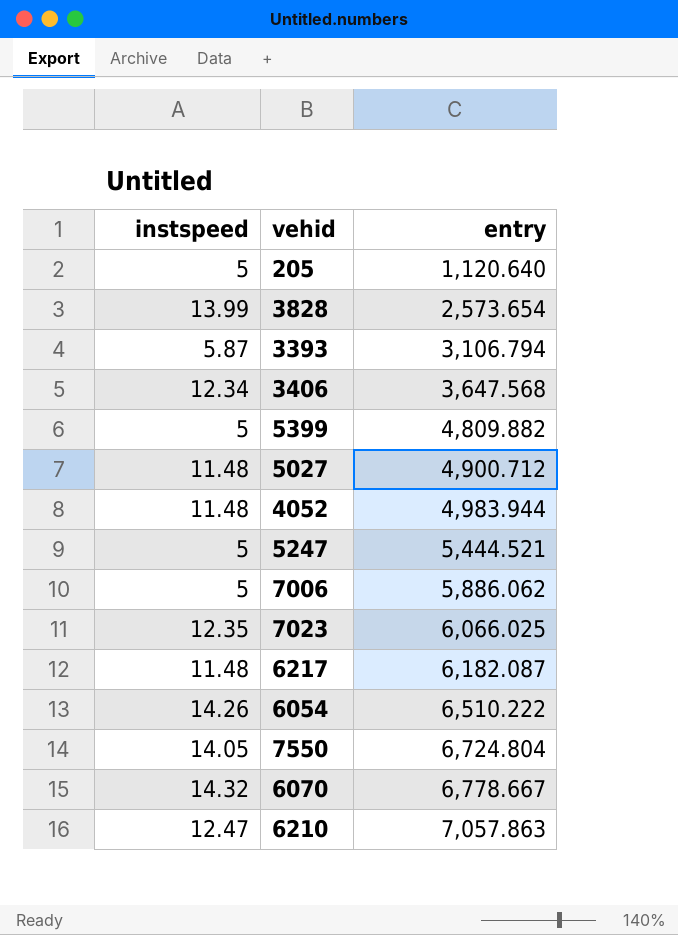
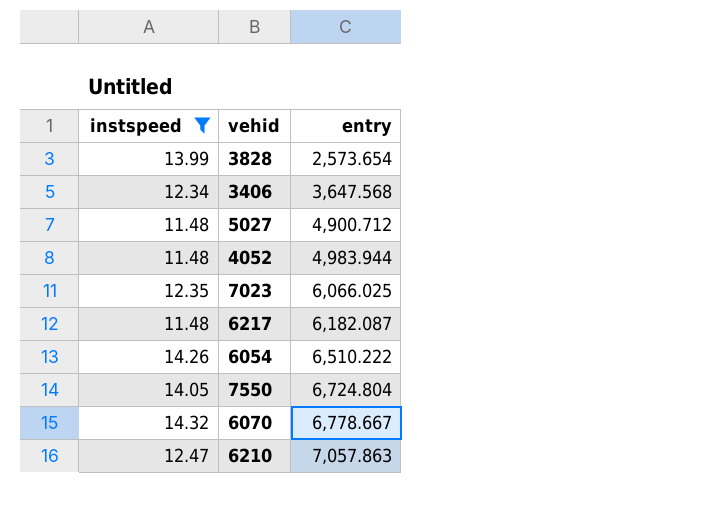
filter: none -> instspeed >= 11.48

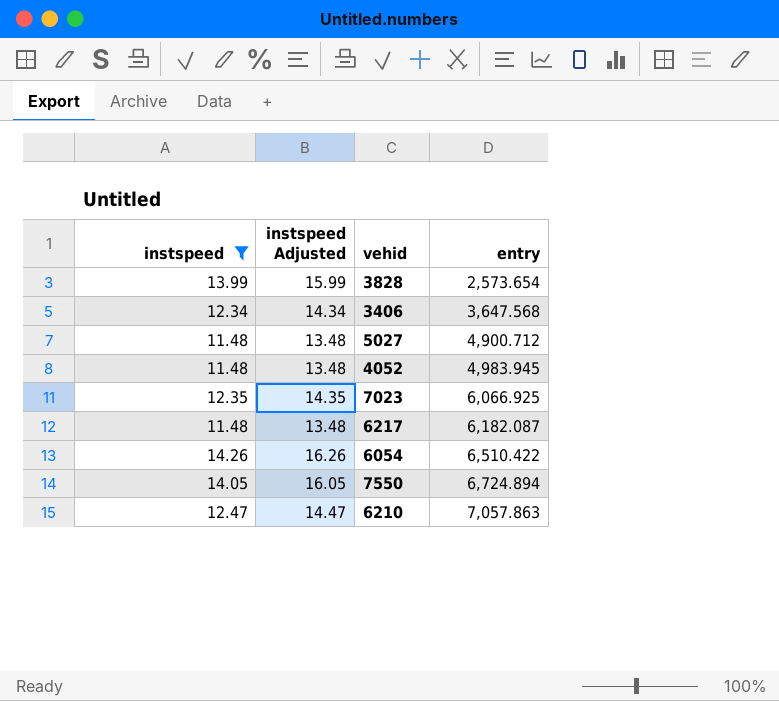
column instspeed Adjusted | formula: none -> [instspeed] + 2
row 6070: 14.32 | 6,778.667 -> none
4052 | entry: 4,983.944 -> 4,983.945
7023 | entry: 6,066.025 -> 6,066.925
6054 | entry: 6,510.222 -> 6,510.422
7550 | entry: 6,724.804 -> 6,724.894

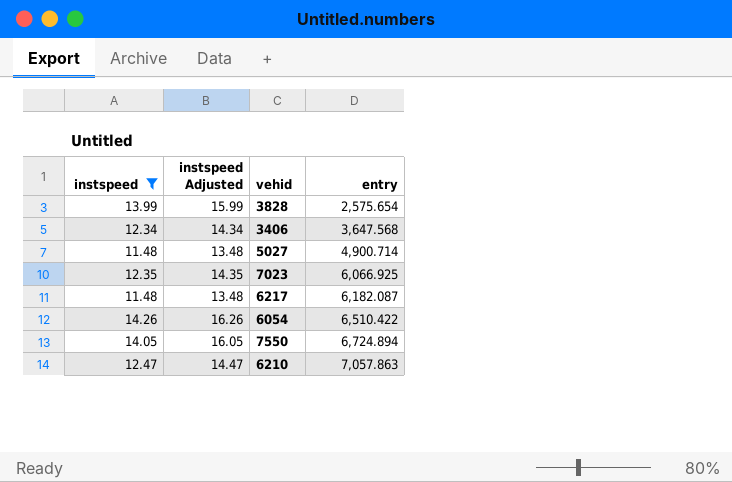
row 4052: 11.48 | 13.48 | 4,983.945 -> none
3828 | entry: 2,573.654 -> 2,575.654
5027 | entry: 4,900.712 -> 4,900.714

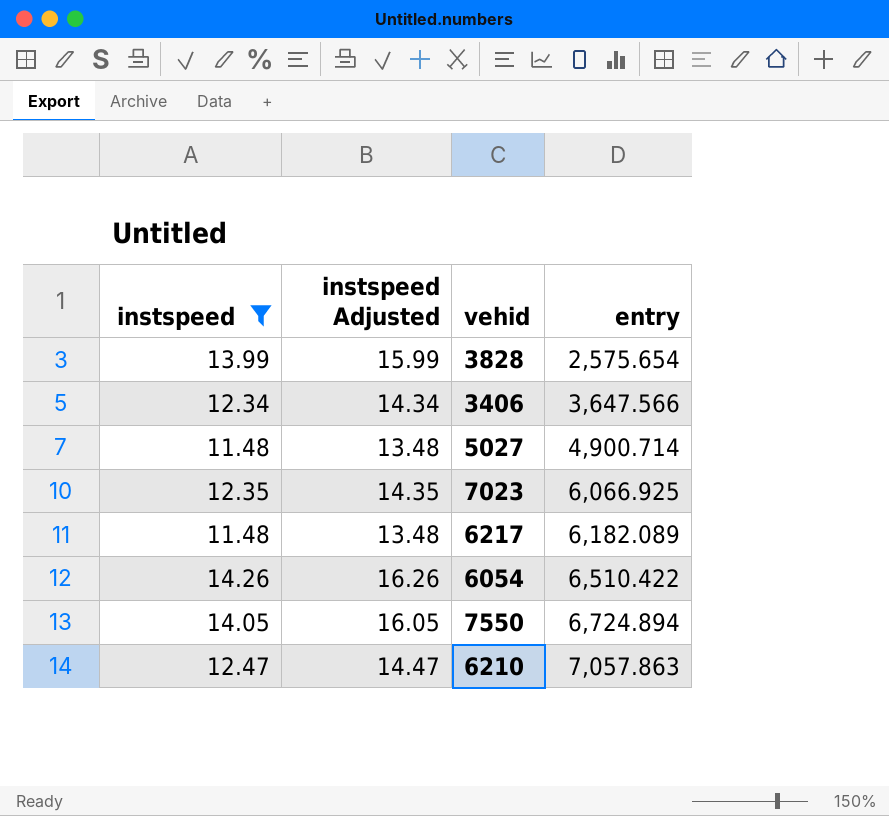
3406 | entry: 3,647.568 -> 3,647.566
6217 | entry: 6,182.087 -> 6,182.089

